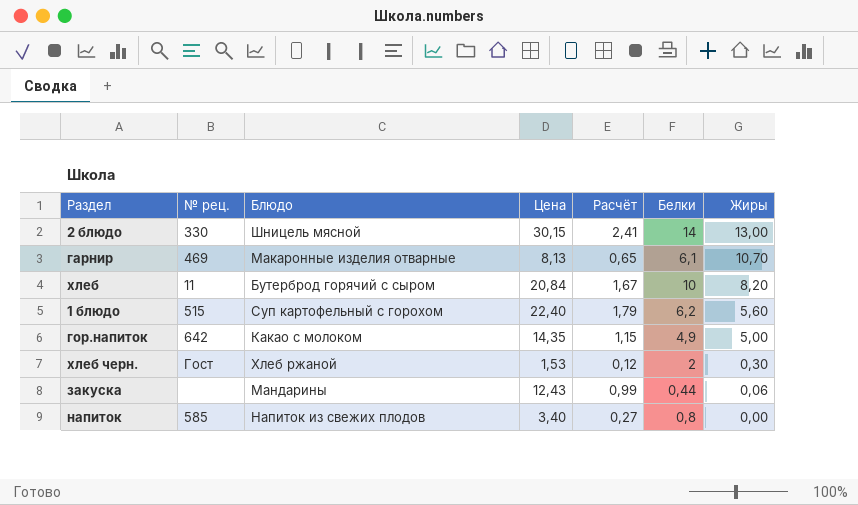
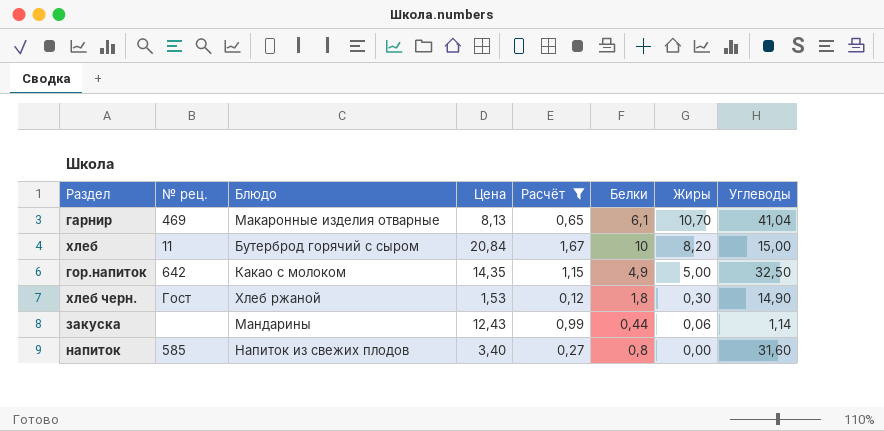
filter: none -> Расчёт <= 1,67
column Углеводы | position: none -> 8
хлеб черн. | Белки: 2 -> 1,8

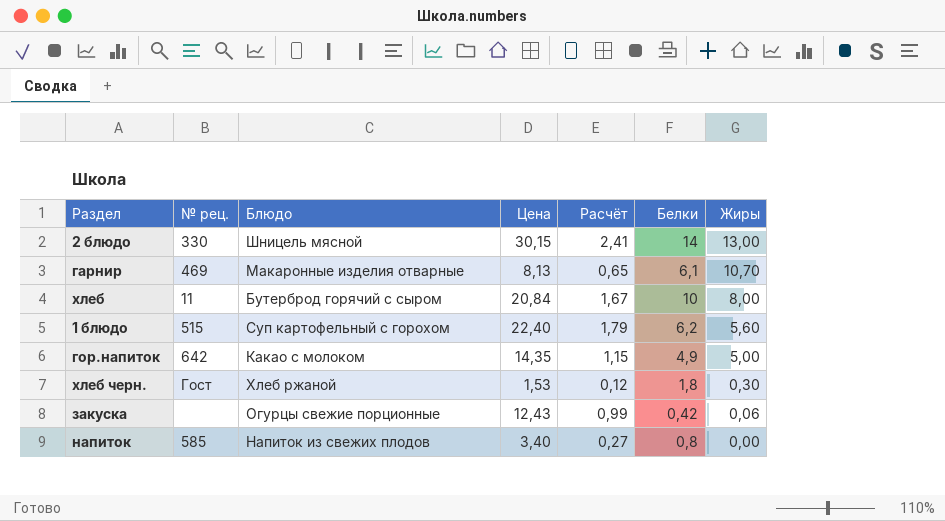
filter: Расчёт <= 1,67 -> none
column Углеводы | position: 8 -> none
хлеб | Жиры: 8,20 -> 8,00
закуска | Блюдо: Мандарины -> Огурцы свежие порционные
закуска | Белки: 0,44 -> 0,42

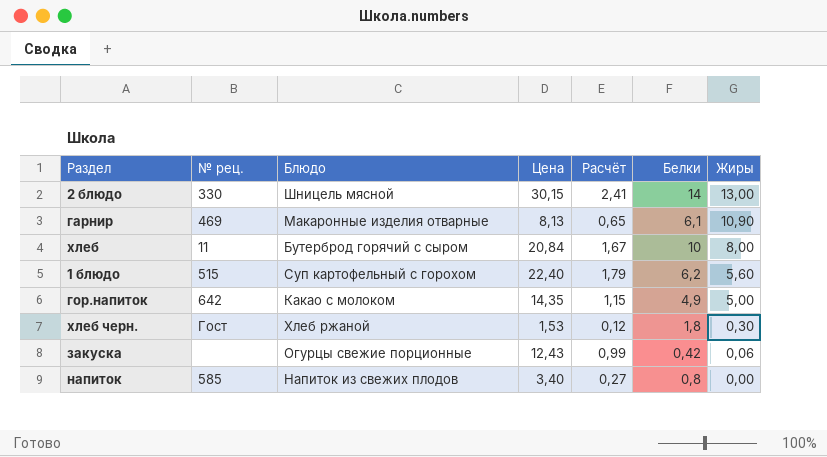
гарнир | Жиры: 10,70 -> 10,90

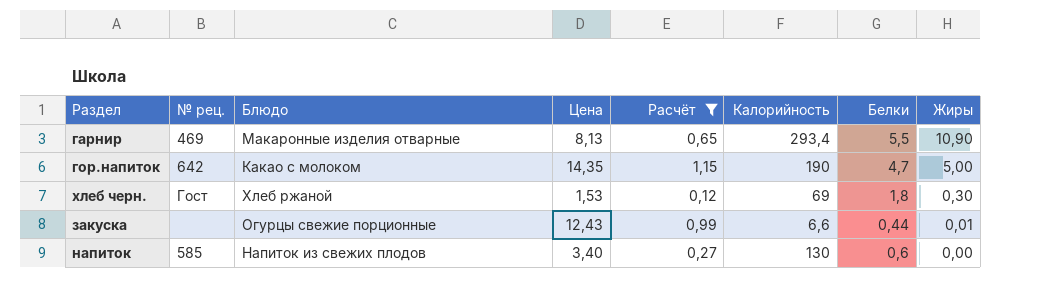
filter: none -> Расчёт <= 1,15
column Калорийность | position: none -> 6
гарнир | Белки: 6,1 -> 5,5
гор.напиток | Белки: 4,9 -> 4,7
закуска | Белки: 0,42 -> 0,44
закуска | Жиры: 0,06 -> 0,01
напиток | Белки: 0,8 -> 0,6

